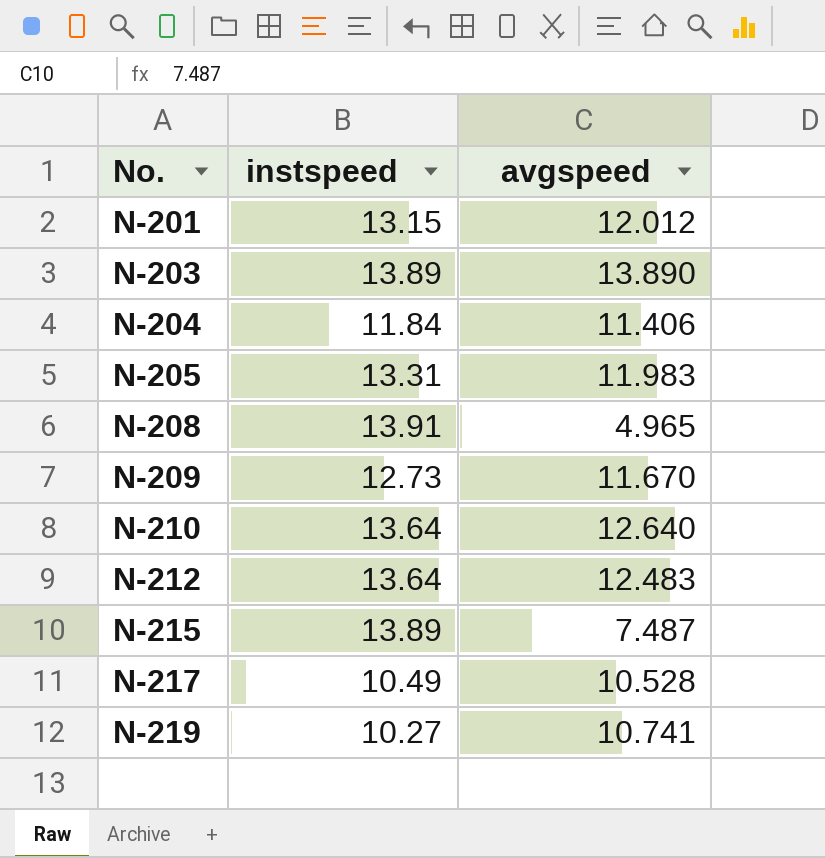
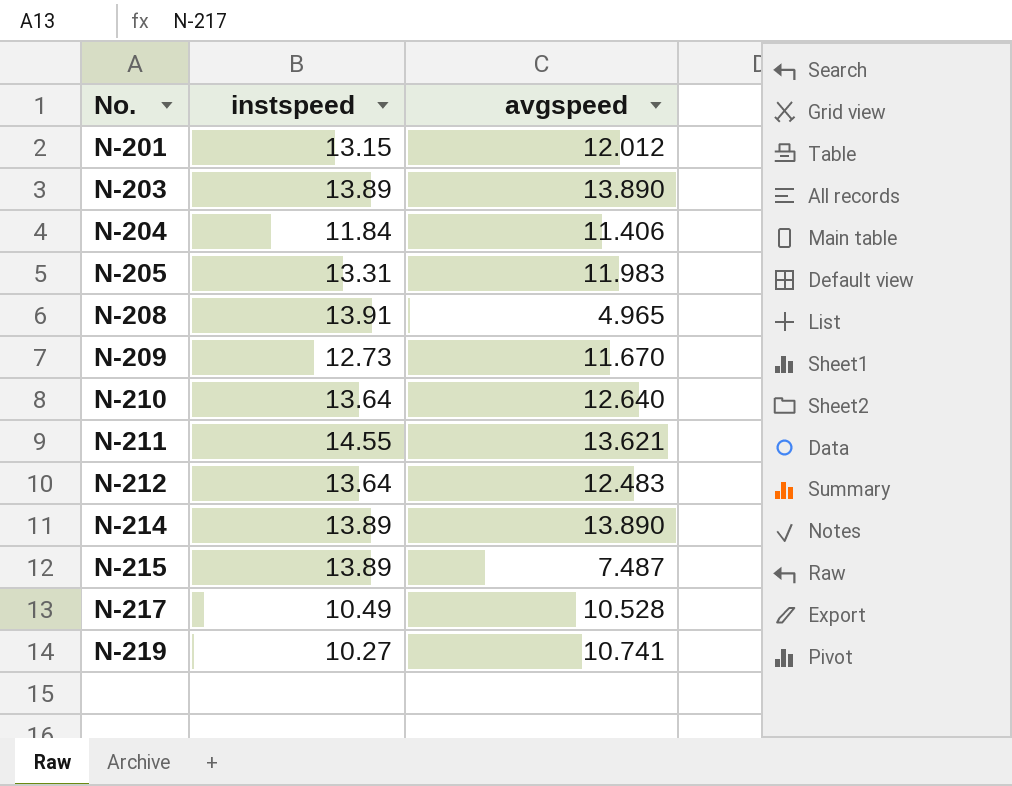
row N-211: none -> 14.55 | 13.621
row N-214: none -> 13.89 | 13.890

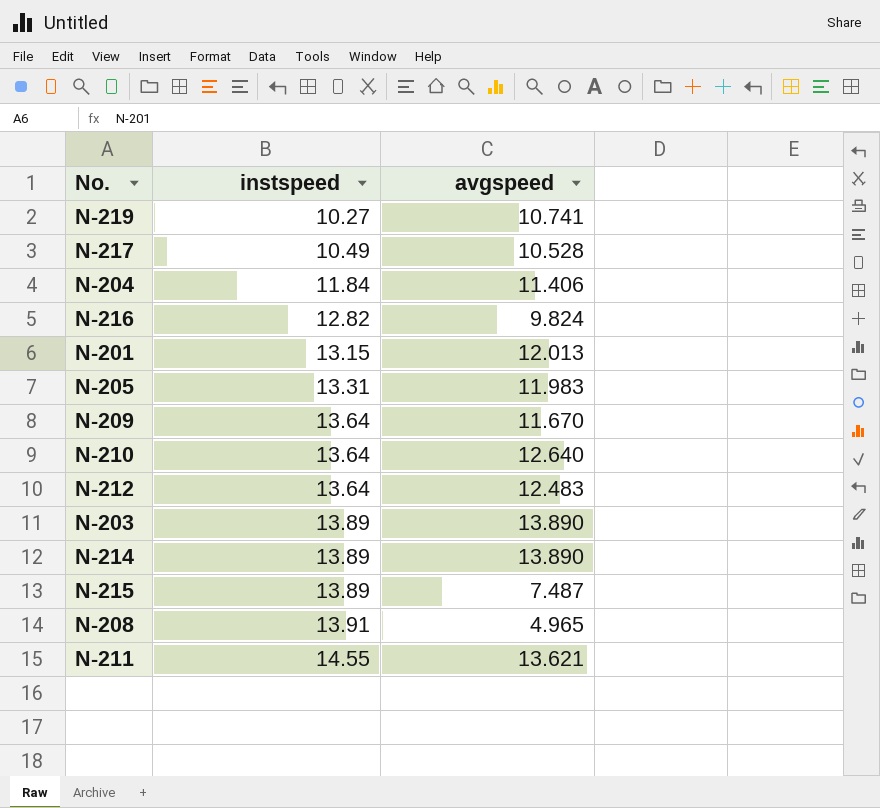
row order: No. ascending -> instspeed ascending
row N-216: none -> 12.82 | 9.824
N-201 | avgspeed: 12.012 -> 12.013
N-209 | instspeed: 12.73 -> 13.64

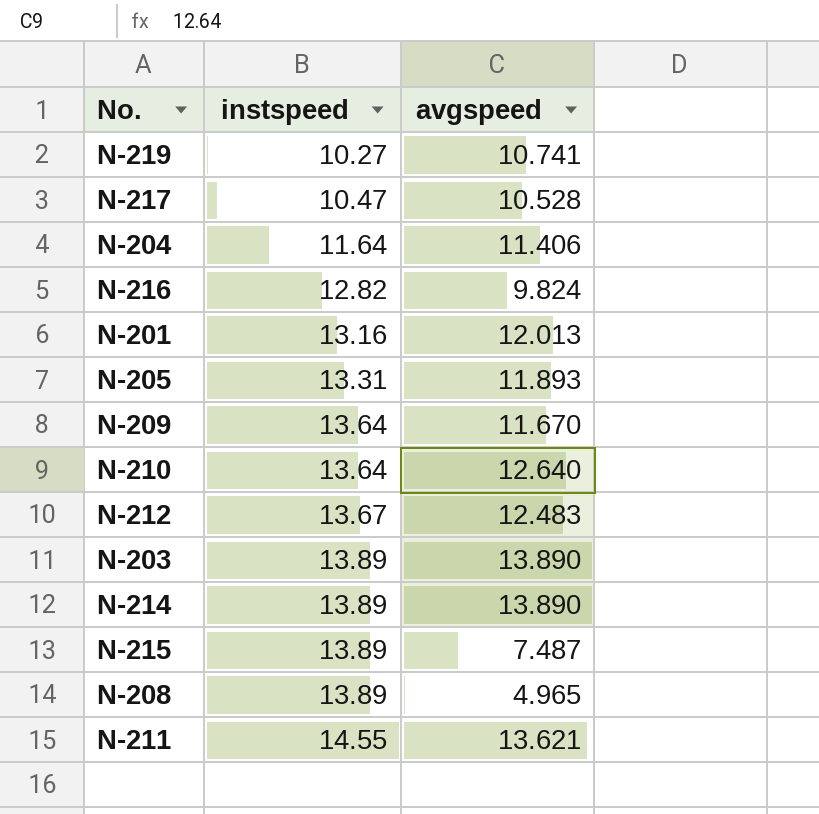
N-217 | instspeed: 10.49 -> 10.47
N-204 | instspeed: 11.84 -> 11.64
N-201 | instspeed: 13.15 -> 13.16
N-205 | avgspeed: 11.983 -> 11.893
N-212 | instspeed: 13.64 -> 13.67
N-208 | instspeed: 13.91 -> 13.89

